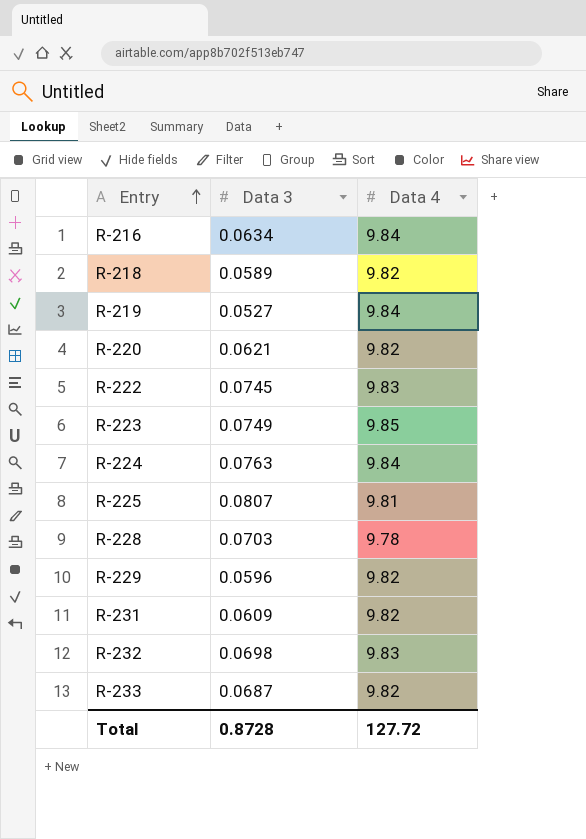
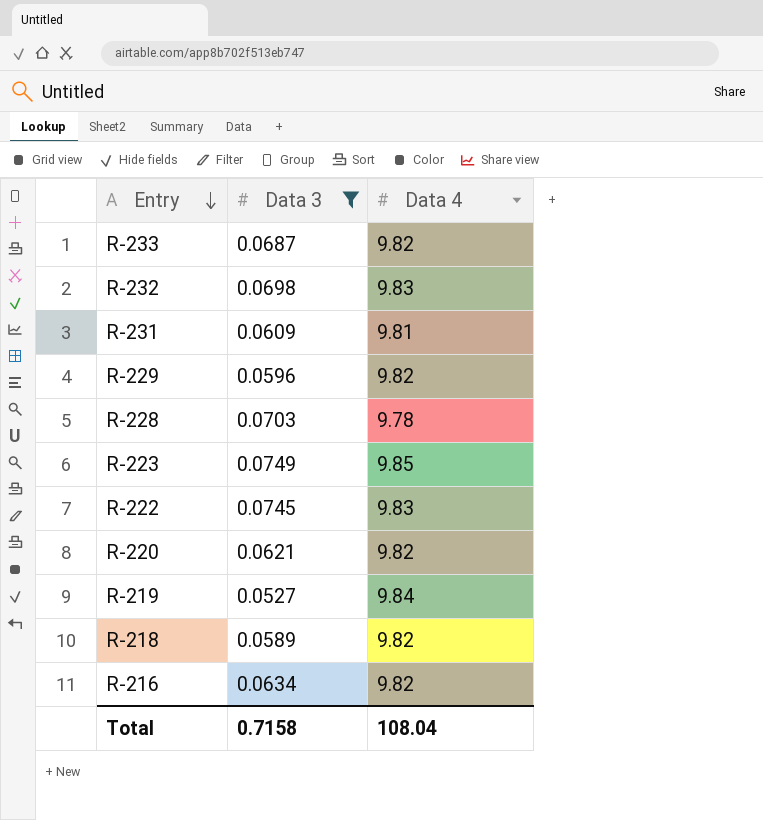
filter: none -> Data 3 <= 0.0749
row order: Entry ascending -> Entry descending
R-231 | Data 4: 9.82 -> 9.81
R-216 | Data 4: 9.84 -> 9.82
Total | Data 3: 0.8728 -> 0.7158
Total | Data 4: 127.72 -> 108.04

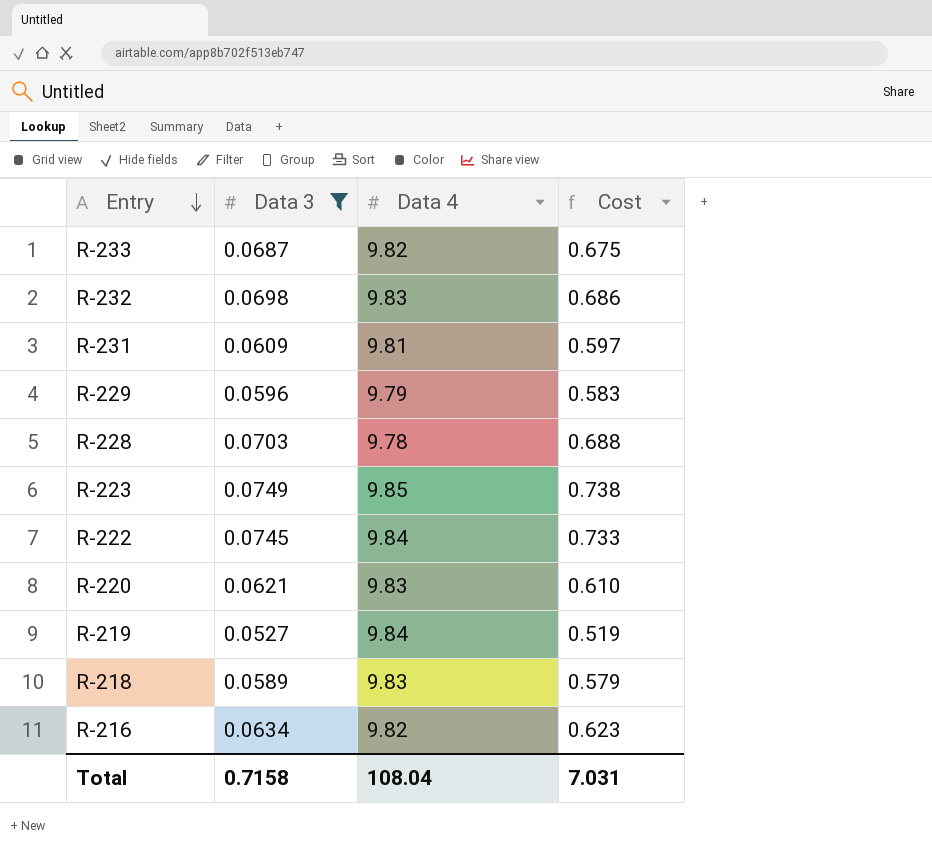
column Cost | formula: none -> [Data 3] * [Data 4]
R-229 | Data 4: 9.82 -> 9.79
R-222 | Data 4: 9.83 -> 9.84
R-220 | Data 4: 9.82 -> 9.83
R-218 | Data 4: 9.82 -> 9.83

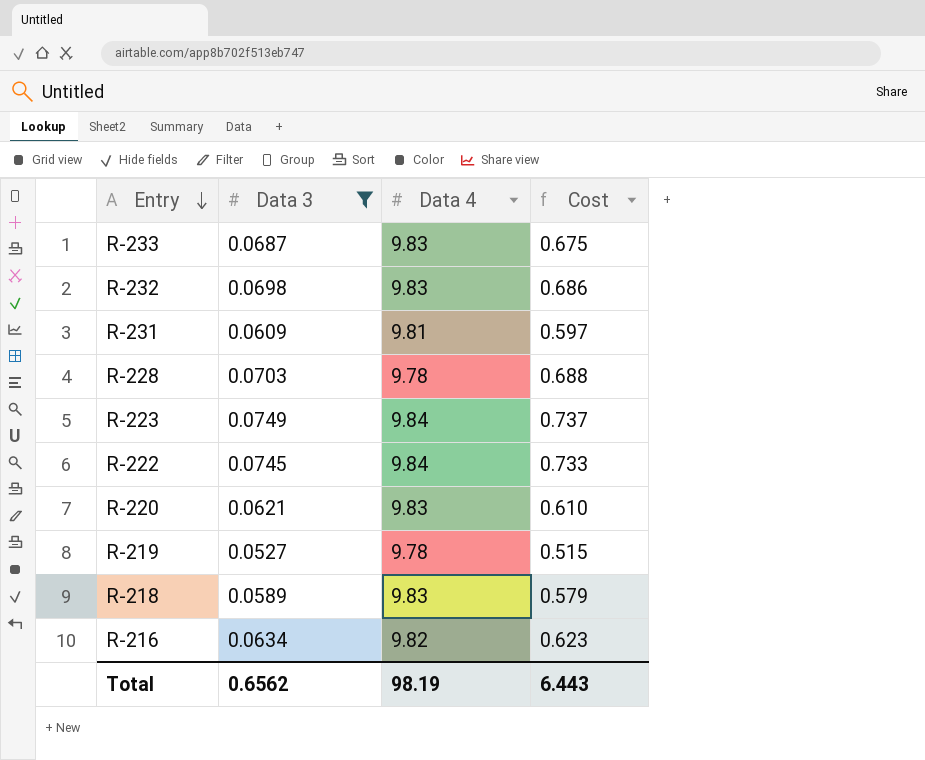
row R-229: 0.0596 | 9.79 | 0.583 -> none
R-233 | Data 4: 9.82 -> 9.83
R-223 | Data 4: 9.85 -> 9.84
R-223 | Cost: 0.738 -> 0.737
R-219 | Data 4: 9.84 -> 9.78
R-219 | Cost: 0.519 -> 0.515
Total | Data 3: 0.7158 -> 0.6562
Total | Data 4: 108.04 -> 98.19
Total | Cost: 7.031 -> 6.443

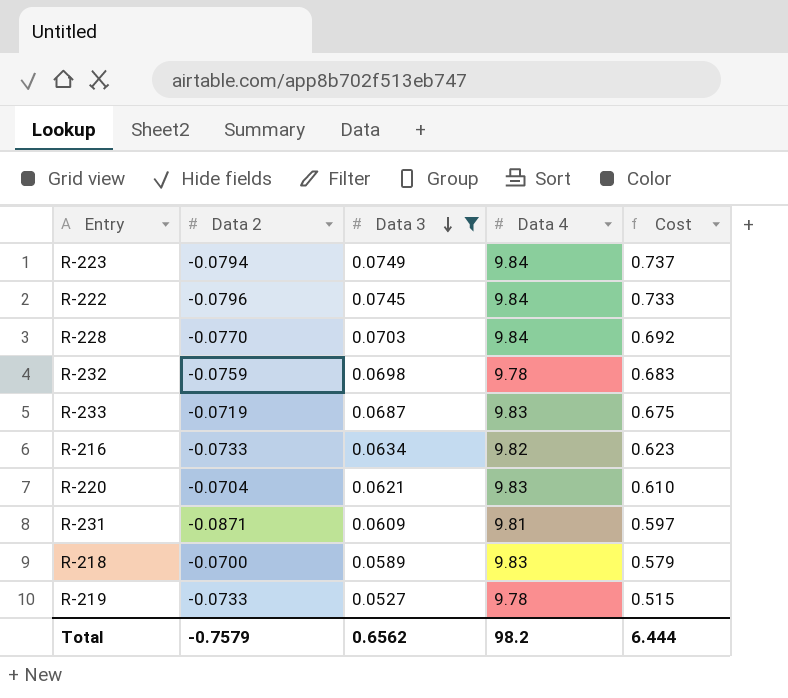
row order: Entry descending -> Data 3 descending
column Data 2 | position: none -> 2
R-228 | Data 4: 9.78 -> 9.84
R-228 | Cost: 0.688 -> 0.692
R-232 | Data 4: 9.83 -> 9.78
R-232 | Cost: 0.686 -> 0.683
Total | Data 4: 98.19 -> 98.2
Total | Cost: 6.443 -> 6.444

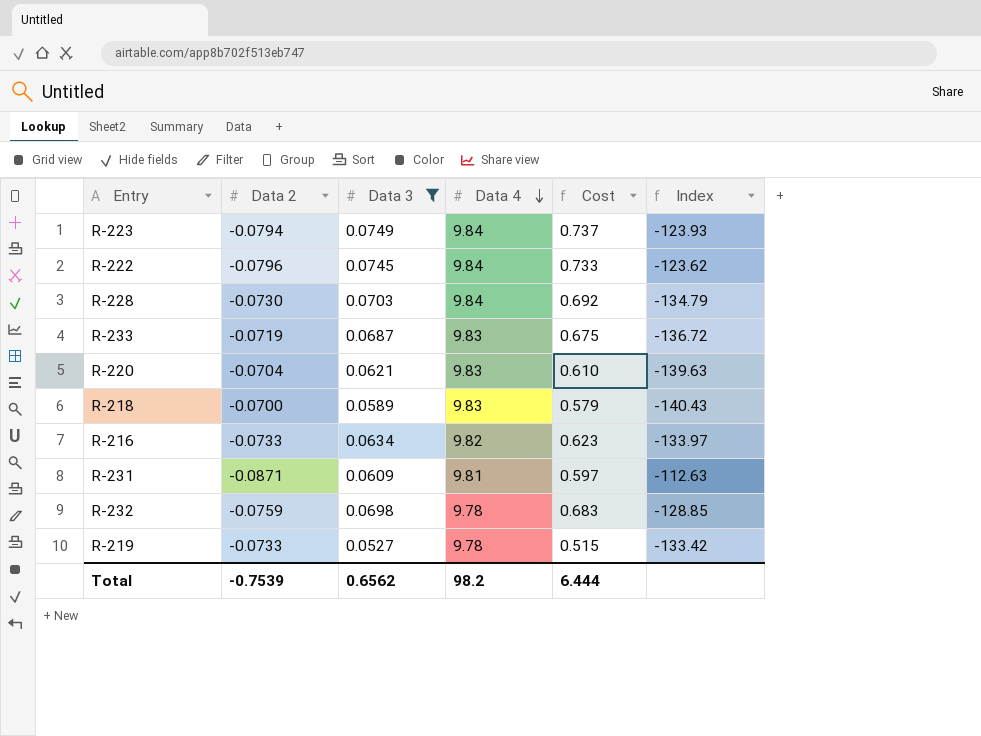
row order: Data 3 descending -> Data 4 descending
column Index | formula: none -> [Data 4] / [Data 2]
R-228 | Data 2: -0.0770 -> -0.0730
Total | Data 2: -0.7579 -> -0.7539

